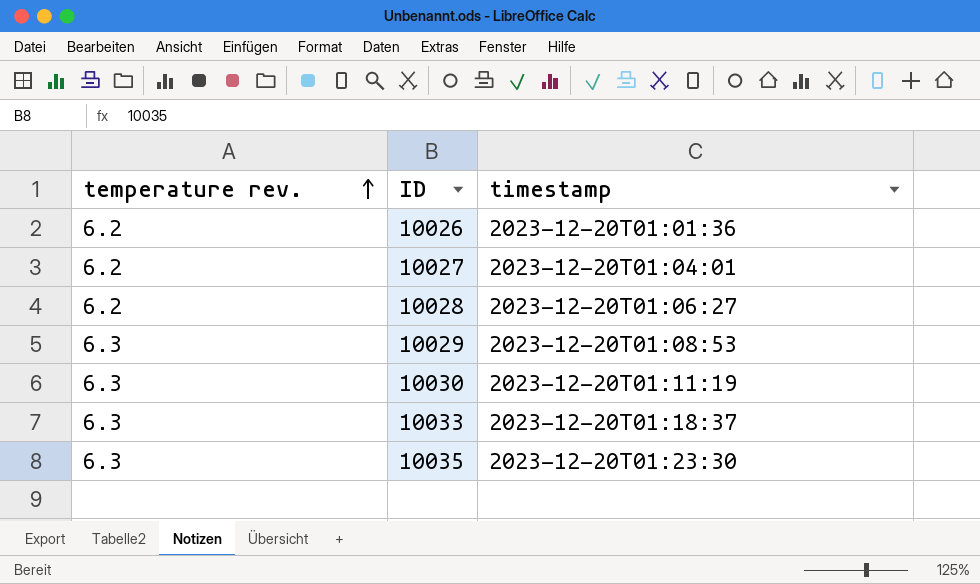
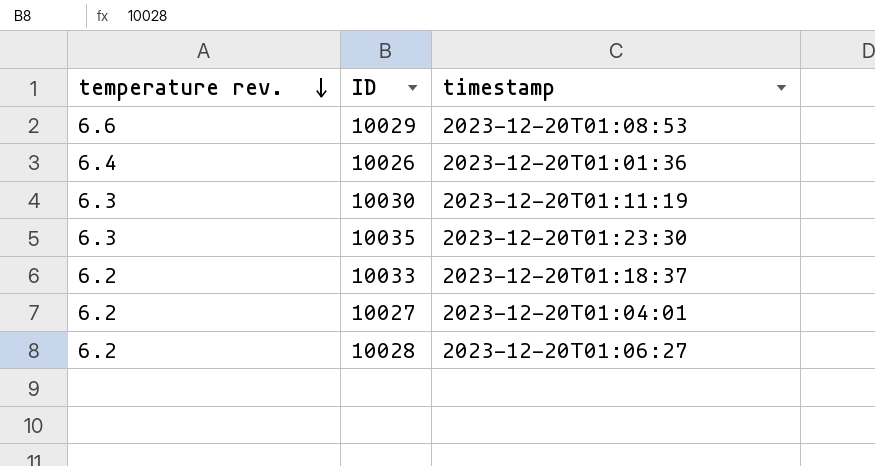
row order: temperature rev. ascending -> temperature rev. descending
10029 | temperature rev.: 6.3 -> 6.6
10026 | temperature rev.: 6.2 -> 6.4
10033 | temperature rev.: 6.3 -> 6.2

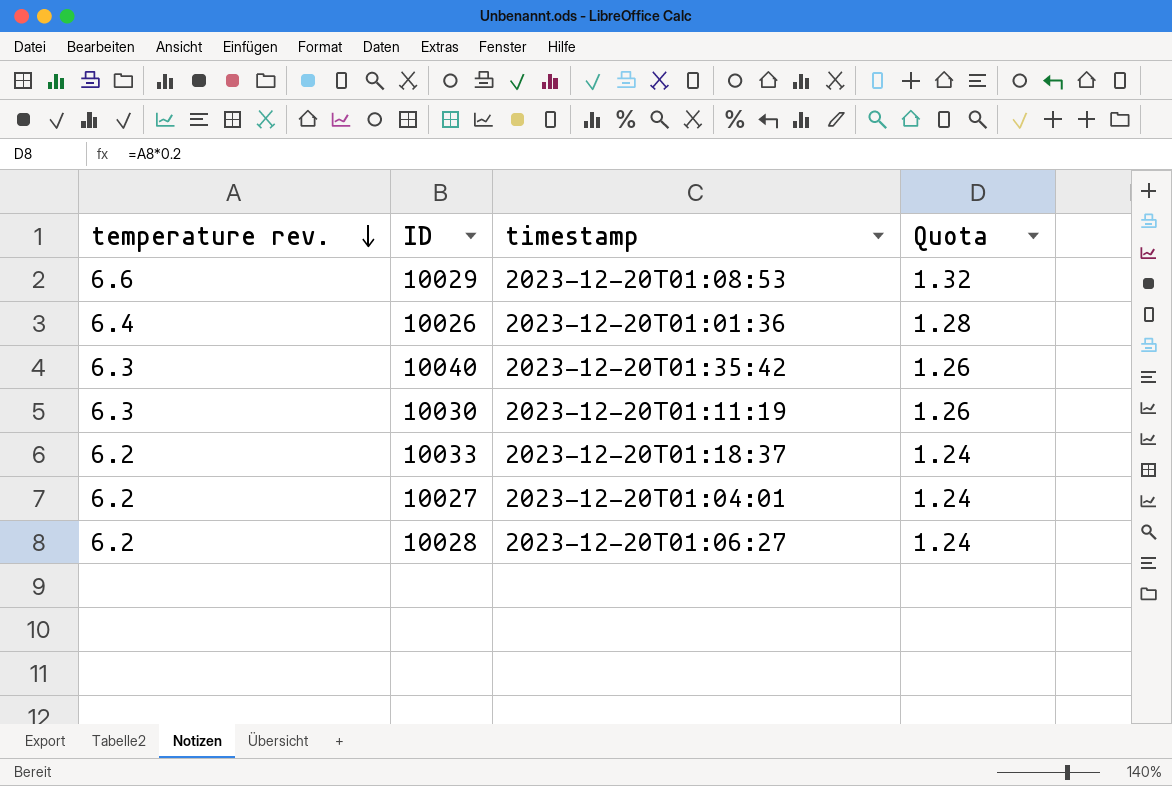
column Quota | formula: none -> [temperature rev.] * 0.2
row 10035: 6.3 | 2023-12-20T01:23:30 -> none
row 10040: none -> 6.3 | 2023-12-20T01:35:42 | 1.26

